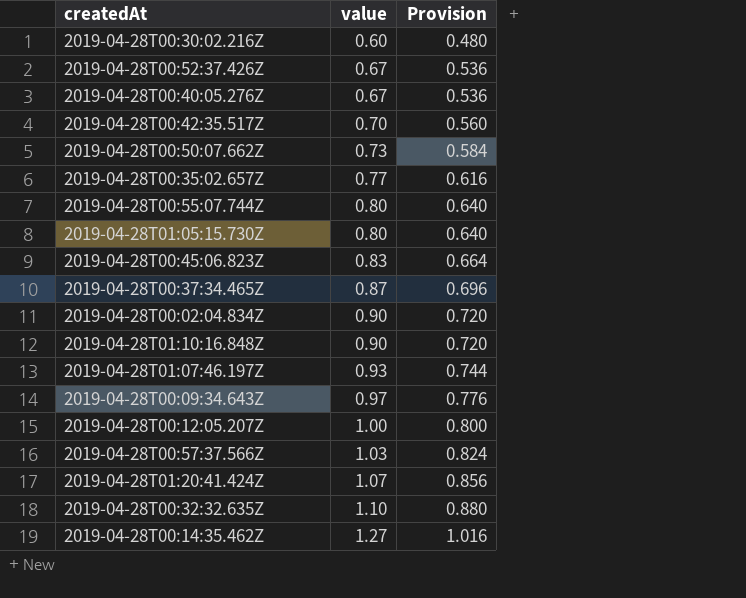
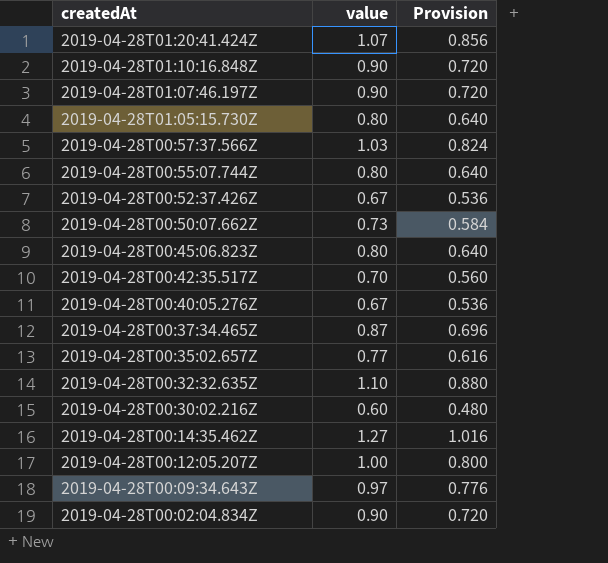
row order: value ascending -> createdAt descending
2019-04-28T01:07:46.197Z | value: 0.93 -> 0.90
2019-04-28T01:07:46.197Z | Provision: 0.744 -> 0.720
2019-04-28T00:45:06.823Z | value: 0.83 -> 0.80
2019-04-28T00:45:06.823Z | Provision: 0.664 -> 0.640

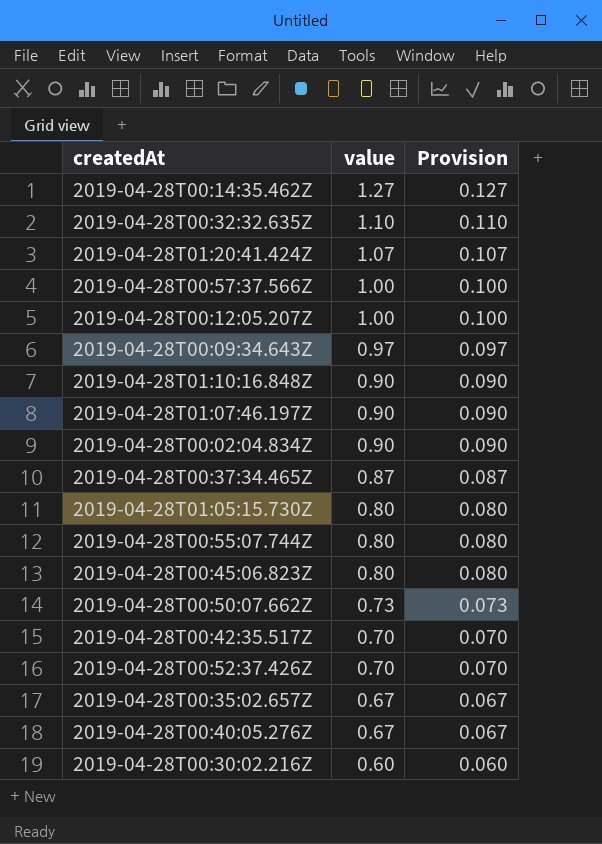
row order: createdAt descending -> value descending
column Provision | formula: [value] * 0.8 -> [value] * 0.1
2019-04-28T00:57:37.566Z | value: 1.03 -> 1.00
2019-04-28T00:52:37.426Z | value: 0.67 -> 0.70
2019-04-28T00:35:02.657Z | value: 0.77 -> 0.67

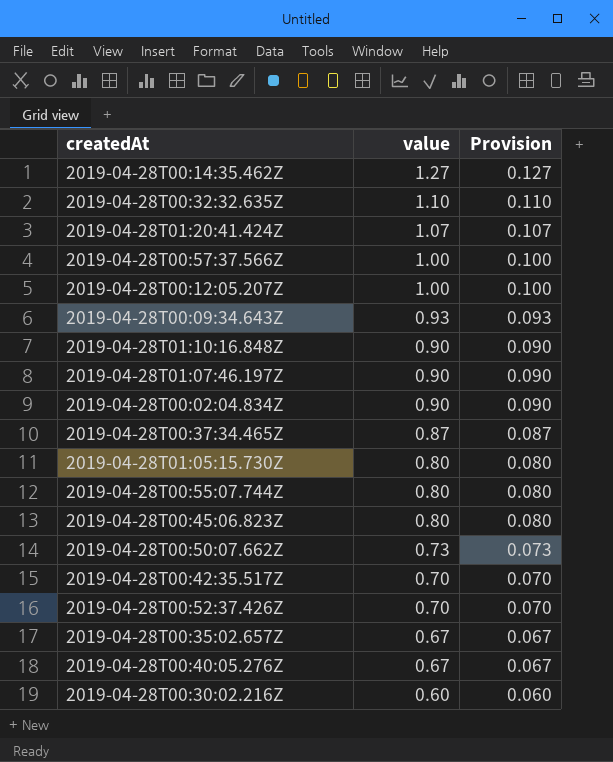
2019-04-28T00:09:34.643Z | value: 0.97 -> 0.93
2019-04-28T00:09:34.643Z | Provision: 0.097 -> 0.093

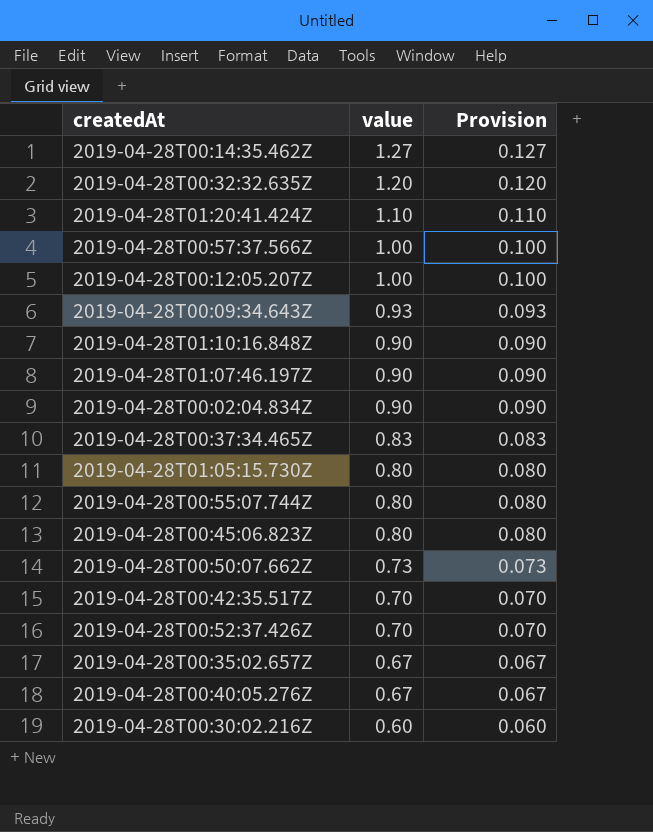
2019-04-28T00:32:32.635Z | value: 1.10 -> 1.20
2019-04-28T00:32:32.635Z | Provision: 0.110 -> 0.120
2019-04-28T01:20:41.424Z | value: 1.07 -> 1.10
2019-04-28T01:20:41.424Z | Provision: 0.107 -> 0.110
2019-04-28T00:37:34.465Z | value: 0.87 -> 0.83
2019-04-28T00:37:34.465Z | Provision: 0.087 -> 0.083

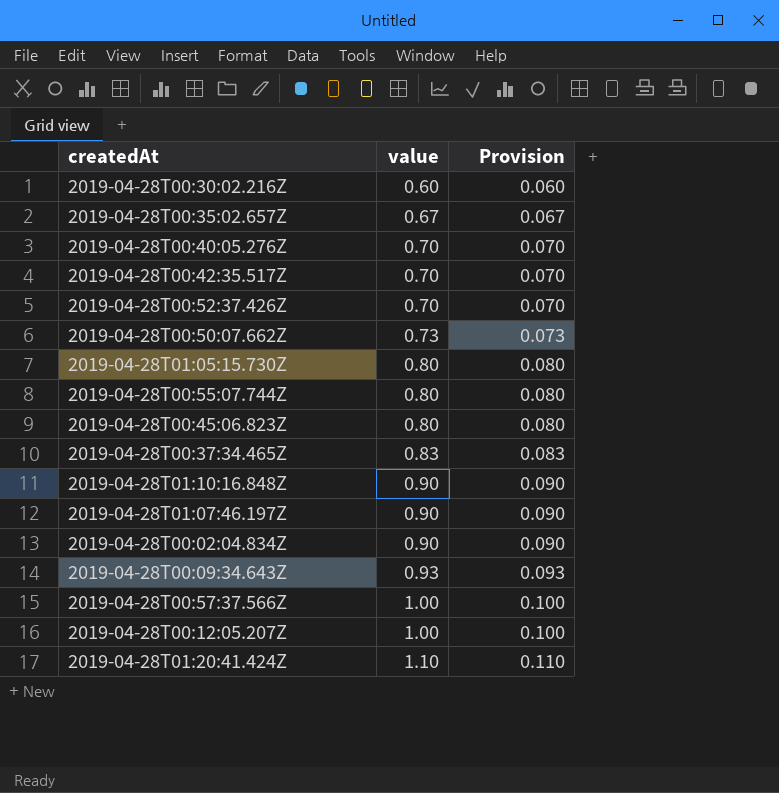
row order: value descending -> value ascending
row 2019-04-28T00:14:35.462Z: 1.27 | 0.127 -> none
row 2019-04-28T00:32:32.635Z: 1.20 | 0.120 -> none
2019-04-28T00:40:05.276Z | value: 0.67 -> 0.70
2019-04-28T00:40:05.276Z | Provision: 0.067 -> 0.070

